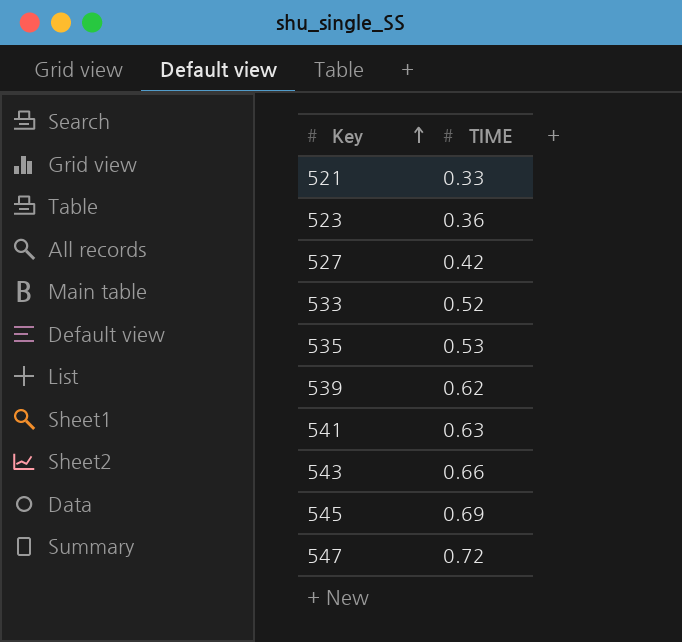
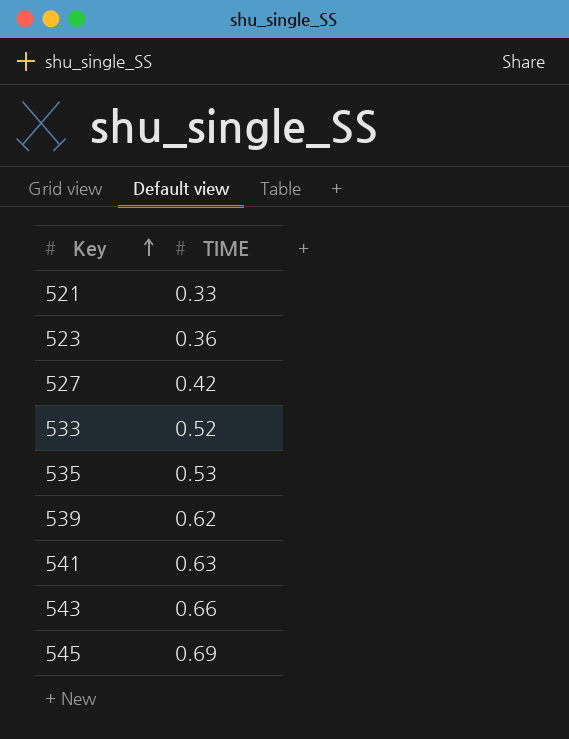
row 547: 0.72 -> none

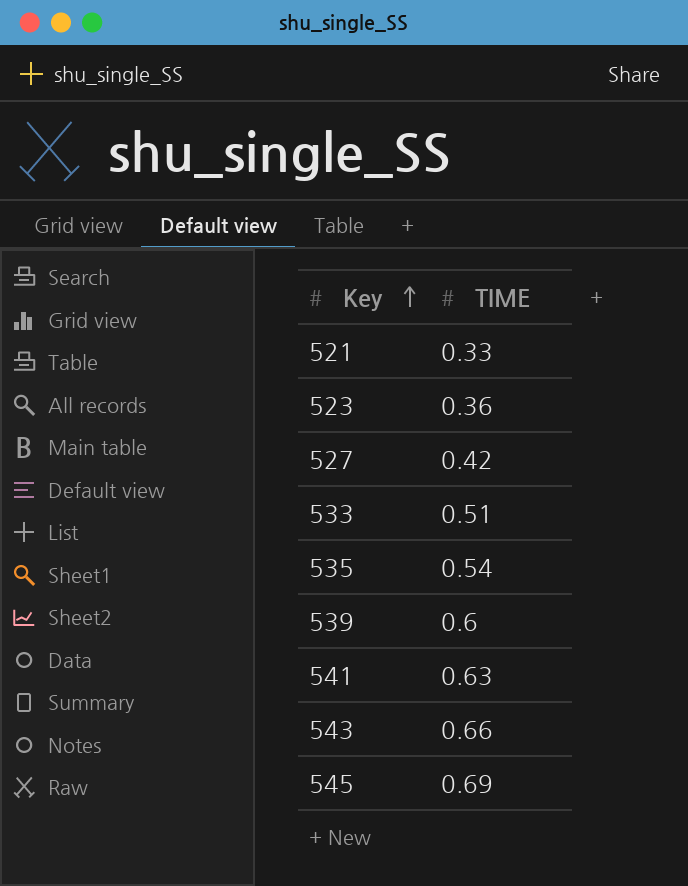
533 | TIME: 0.52 -> 0.51
535 | TIME: 0.53 -> 0.54
539 | TIME: 0.62 -> 0.6

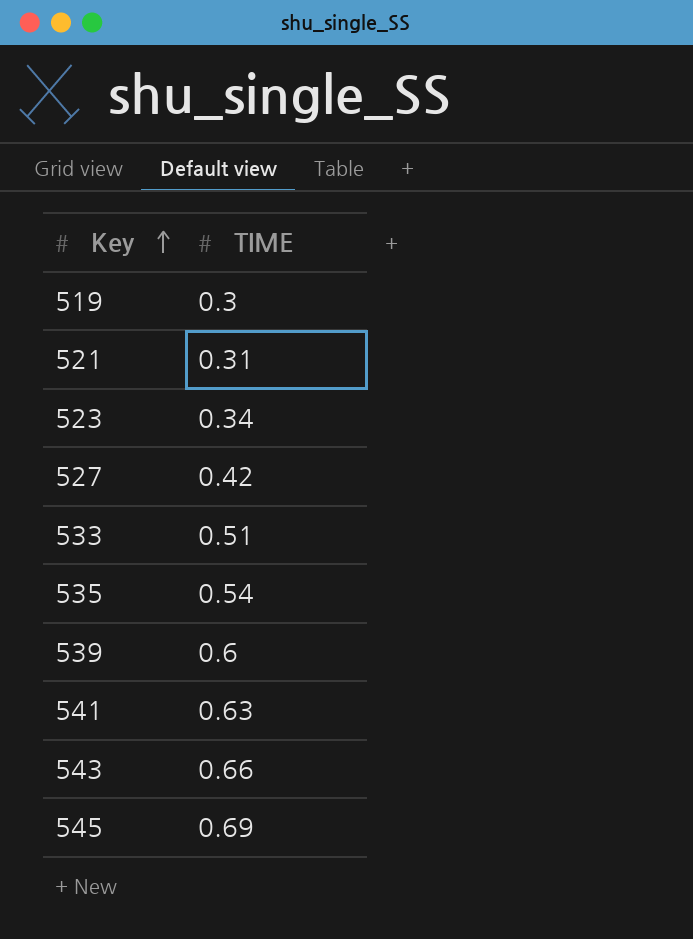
row 519: none -> 0.3
521 | TIME: 0.33 -> 0.31
523 | TIME: 0.36 -> 0.34

